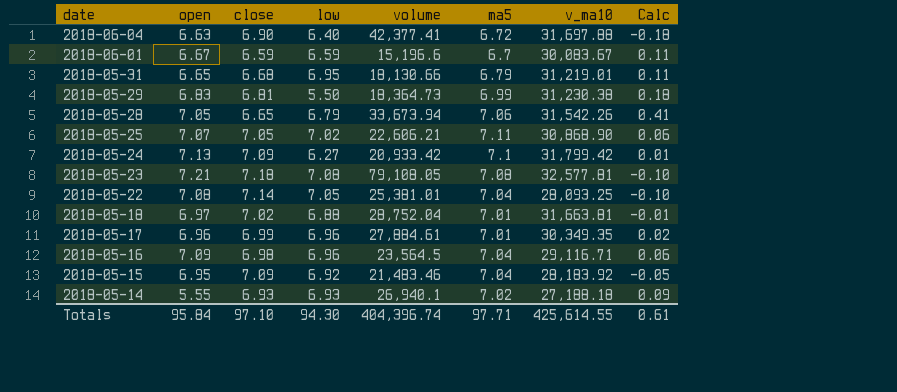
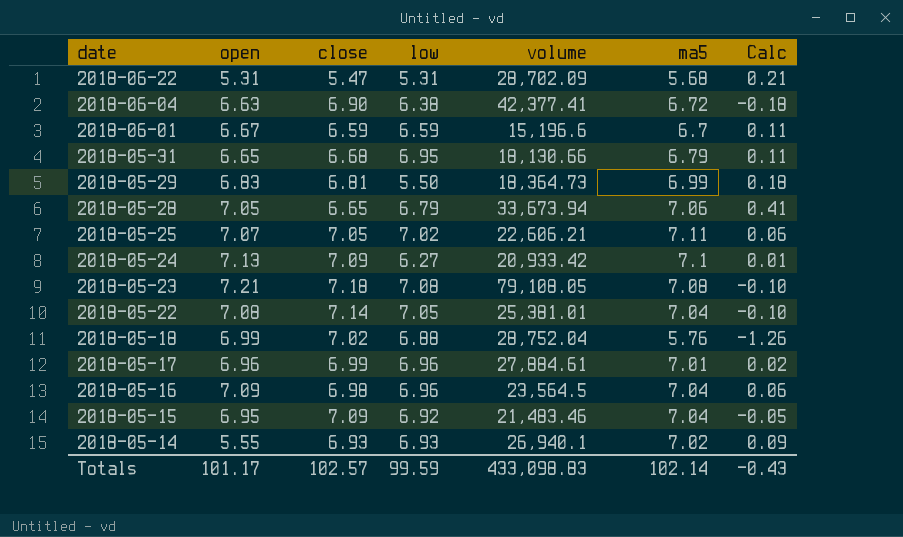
column v_ma10 | position: 7 -> none
row 2018-06-22: none -> 5.31 | 5.47 | 5.31 | 28,702.09 | 5.68 | 0.21
2018-06-04 | low: 6.40 -> 6.38
2018-05-18 | open: 6.97 -> 6.99
2018-05-18 | ma5: 7.01 -> 5.76
2018-05-18 | Calc: -0.01 -> -1.26
Totals | open: 95.84 -> 101.17
Totals | close: 97.10 -> 102.57
Totals | low: 94.30 -> 99.59
Totals | volume: 404,396.74 -> 433,098.83
Totals | ma5: 97.71 -> 102.14
Totals | Calc: 0.61 -> -0.43

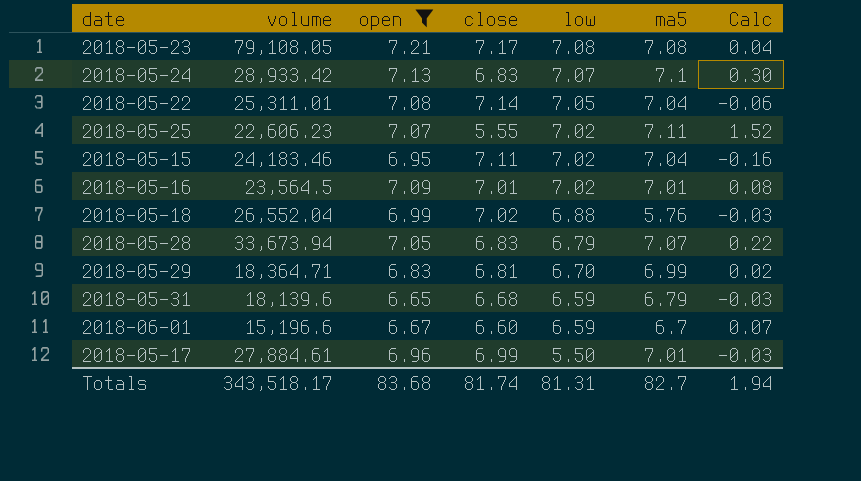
filter: none -> open >= 6.65
row order: date descending -> low descending
column volume | position: 5 -> 2
column Calc | formula: [ma5] - [close] -> [open] - [close]
2018-05-23 | close: 7.18 -> 7.17
2018-05-24 | volume: 20,933.42 -> 28,933.42
2018-05-24 | close: 7.09 -> 6.83
2018-05-24 | low: 6.27 -> 7.07
2018-05-22 | volume: 25,381.01 -> 25,311.01
2018-05-25 | volume: 22,606.21 -> 22,606.23
2018-05-25 | close: 7.05 -> 5.55
2018-05-15 | volume: 21,483.46 -> 24,183.46
2018-05-15 | close: 7.09 -> 7.11
2018-05-15 | low: 6.92 -> 7.02
2018-05-16 | close: 6.98 -> 7.01
2018-05-16 | low: 6.96 -> 7.02
2018-05-16 | ma5: 7.04 -> 7.01
2018-05-18 | volume: 28,752.04 -> 26,552.04
2018-05-28 | close: 6.65 -> 6.83
2018-05-28 | ma5: 7.06 -> 7.07
2018-05-29 | volume: 18,364.73 -> 18,364.71
2018-05-29 | low: 5.50 -> 6.70
2018-05-31 | volume: 18,130.66 -> 18,139.6
2018-05-31 | low: 6.95 -> 6.59
2018-06-01 | close: 6.59 -> 6.60
2018-05-17 | low: 6.96 -> 5.50
Totals | volume: 433,098.83 -> 343,518.17
Totals | open: 101.17 -> 83.68
Totals | close: 102.57 -> 81.74
Totals | low: 99.59 -> 81.31
Totals | ma5: 102.14 -> 82.7
Totals | Calc: -0.43 -> 1.94

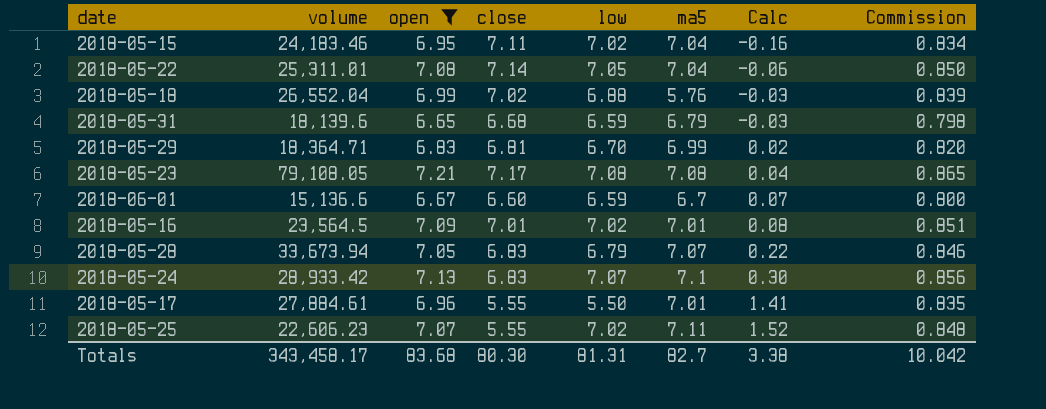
row order: low descending -> Calc ascending
column Commission | formula: none -> [open] * 0.12
2018-06-01 | volume: 15,196.6 -> 15,136.6
2018-05-17 | close: 6.99 -> 5.55
2018-05-17 | Calc: -0.03 -> 1.41
Totals | volume: 343,518.17 -> 343,458.17
Totals | close: 81.74 -> 80.30
Totals | Calc: 1.94 -> 3.38

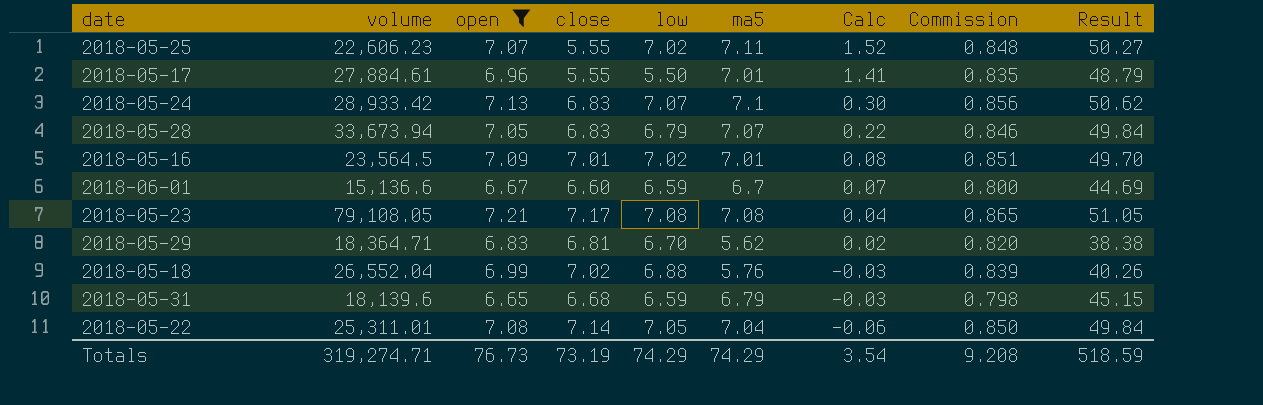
row order: Calc ascending -> Calc descending
column Result | formula: none -> [open] * [ma5]
row 2018-05-15: 24,183.46 | 6.95 | 7.11 | 7.02 | 7.04 | -0.16 | 0.834 -> none
2018-05-29 | ma5: 6.99 -> 5.62
Totals | volume: 343,458.17 -> 319,274.71
Totals | open: 83.68 -> 76.73
Totals | close: 80.30 -> 73.19
Totals | low: 81.31 -> 74.29
Totals | ma5: 82.7 -> 74.29
Totals | Calc: 3.38 -> 3.54
Totals | Commission: 10.042 -> 9.208

